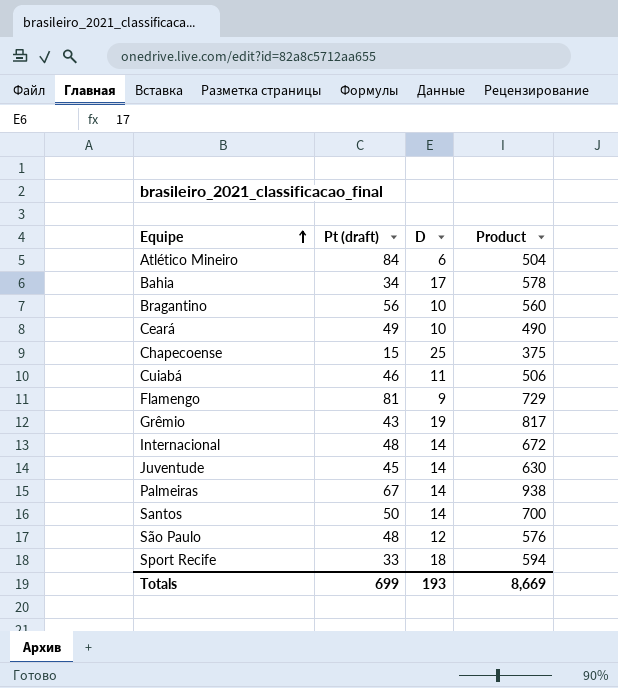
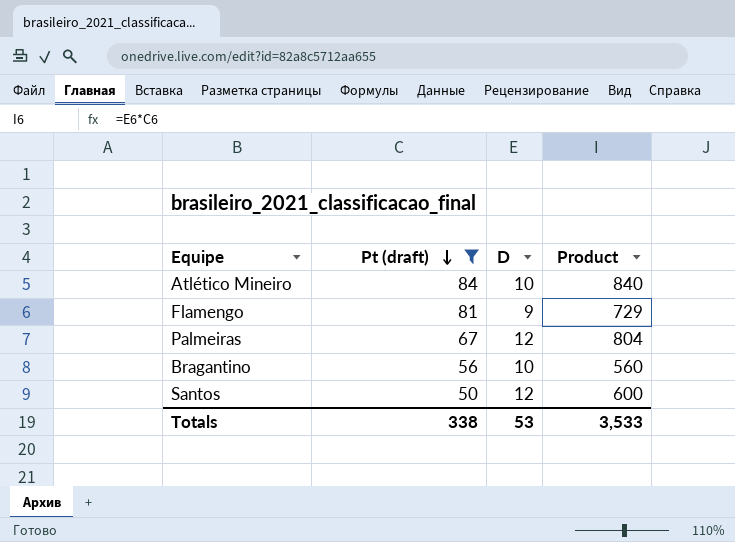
filter: none -> Pt (draft) >= 50
row order: Equipe ascending -> Pt (draft) descending
Atlético Mineiro | D: 6 -> 10
Atlético Mineiro | Product: 504 -> 840
Palmeiras | D: 14 -> 12
Palmeiras | Product: 938 -> 804
Santos | D: 14 -> 12
Santos | Product: 700 -> 600
Totals | Pt (draft): 699 -> 338
Totals | D: 193 -> 53
Totals | Product: 8,669 -> 3,533

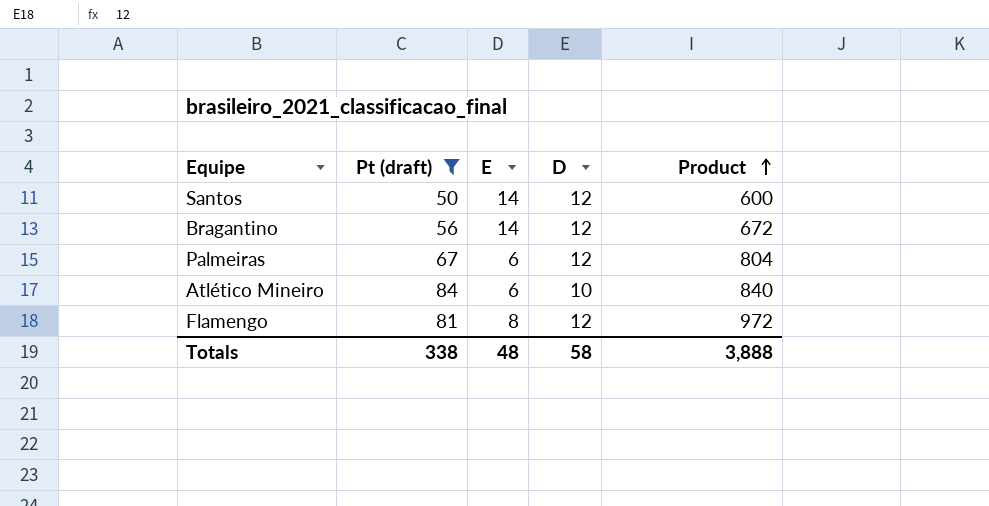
row order: Pt (draft) descending -> Product ascending
column E | position: none -> 3
Bragantino | D: 10 -> 12
Bragantino | Product: 560 -> 672
Flamengo | D: 9 -> 12
Flamengo | Product: 729 -> 972
Totals | D: 53 -> 58
Totals | Product: 3,533 -> 3,888

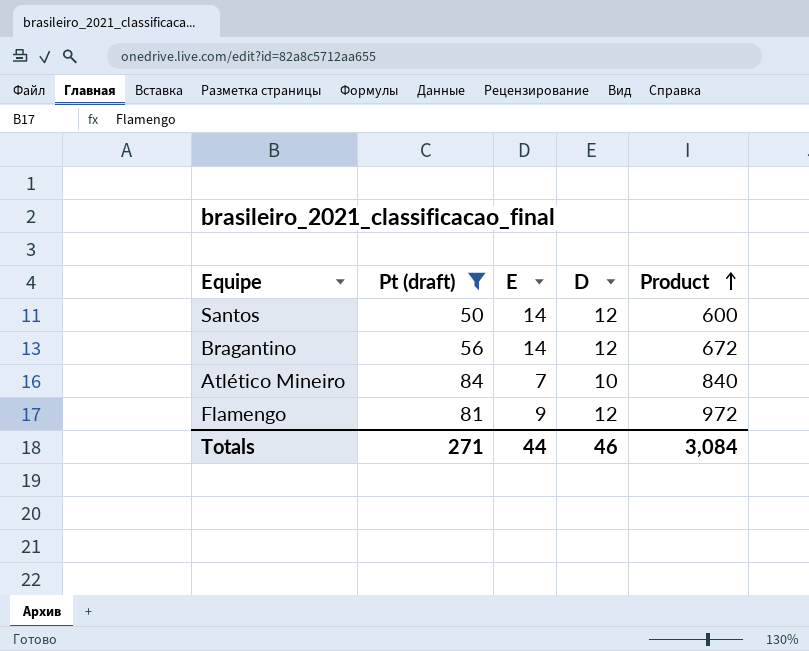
row Palmeiras: 67 | 6 | 12 | 804 -> none
Atlético Mineiro | E: 6 -> 7
Flamengo | E: 8 -> 9
Totals | Pt (draft): 338 -> 271
Totals | E: 48 -> 44
Totals | D: 58 -> 46
Totals | Product: 3,888 -> 3,084

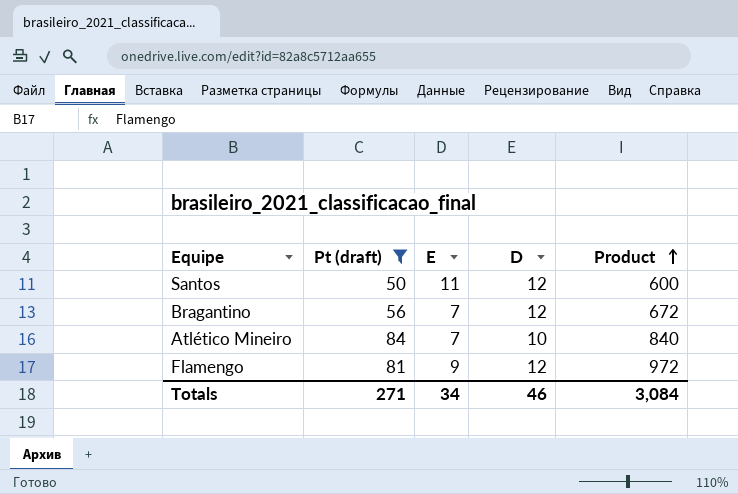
Santos | E: 14 -> 11
Bragantino | E: 14 -> 7
Totals | E: 44 -> 34

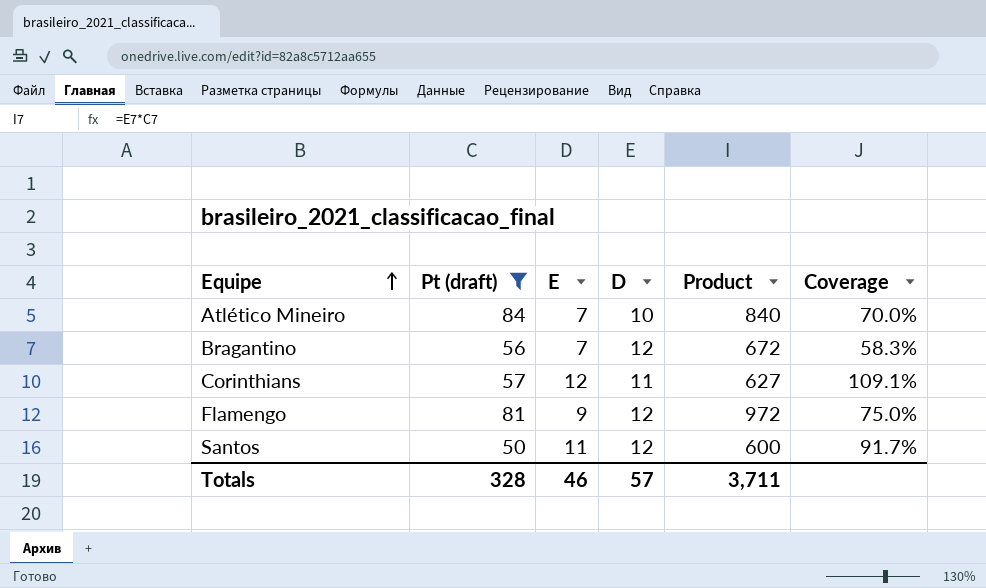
row order: Product ascending -> Equipe ascending
column Coverage | formula: none -> [E] / [D]
row Corinthians: none -> 57 | 12 | 11 | 627 | 109.1%
Totals | Pt (draft): 271 -> 328
Totals | E: 34 -> 46
Totals | D: 46 -> 57
Totals | Product: 3,084 -> 3,711

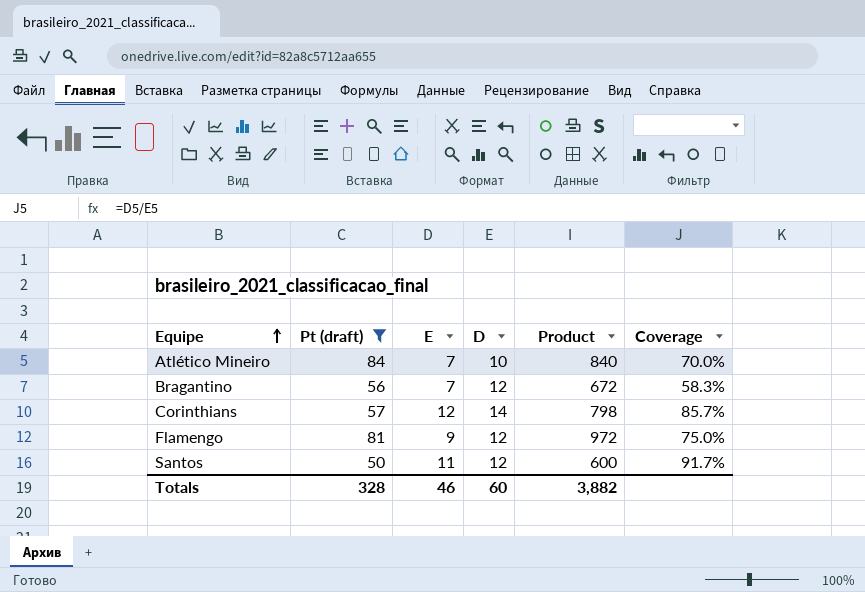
Corinthians | D: 11 -> 14
Corinthians | Product: 627 -> 798
Corinthians | Coverage: 109.1% -> 85.7%
Totals | D: 57 -> 60
Totals | Product: 3,711 -> 3,882

